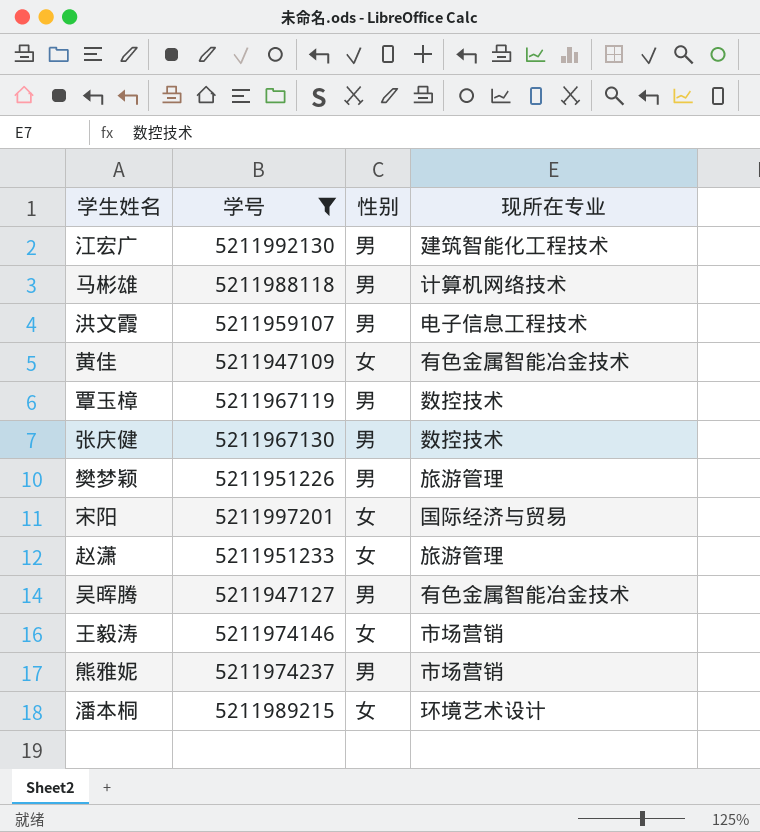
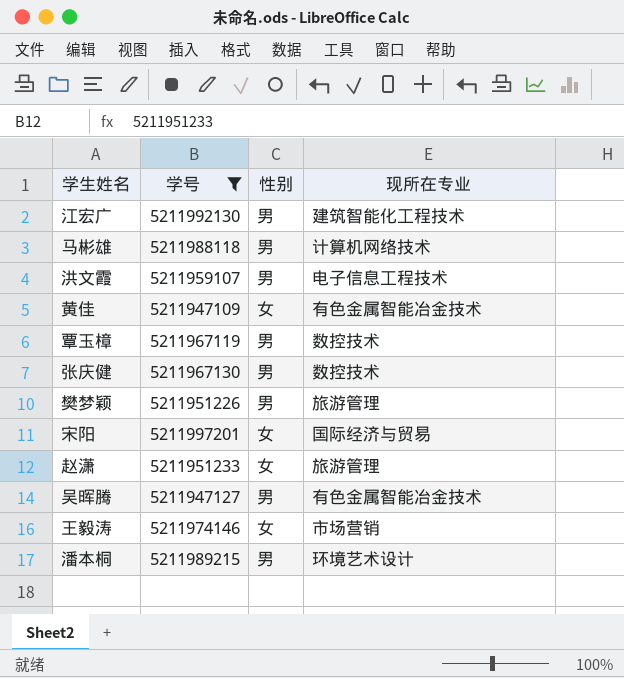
row 熊雅妮: 5211974237 | 男 | 市场营销 -> none
潘本桐 | 性别: 女 -> 男

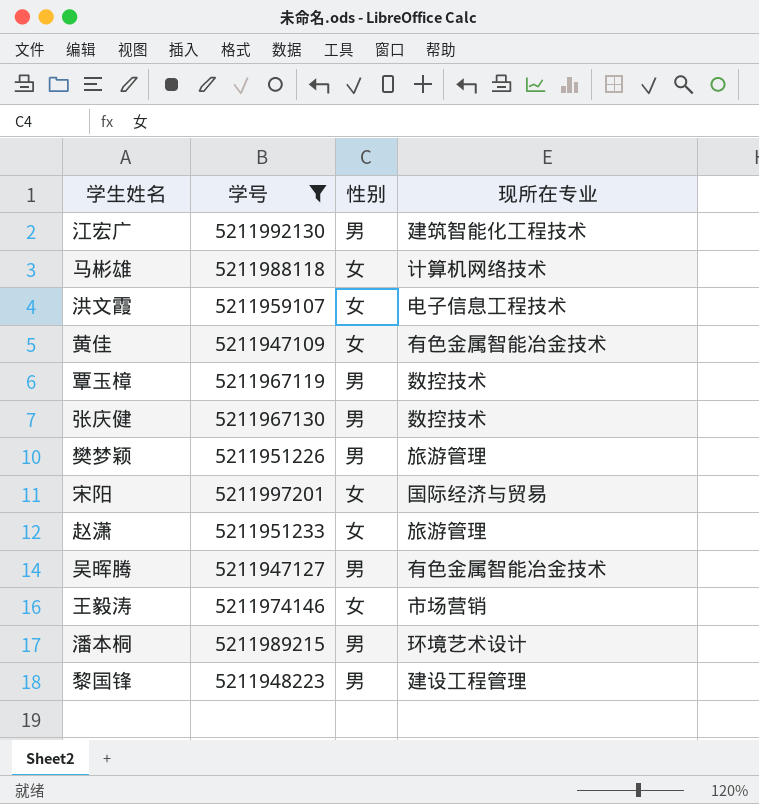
马彬雄 | 性别: 男 -> 女
洪文霞 | 性别: 男 -> 女
row 黎国锋: none -> 5211948223 | 男 | 建设工程管理

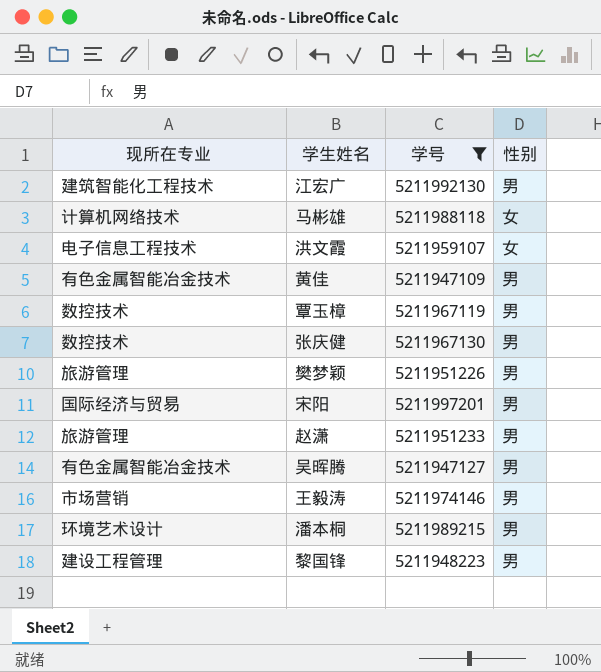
column 现所在专业 | position: 4 -> 1
黄佳 | 性别: 女 -> 男
宋阳 | 性别: 女 -> 男
赵潇 | 性别: 女 -> 男
王毅涛 | 性别: 女 -> 男

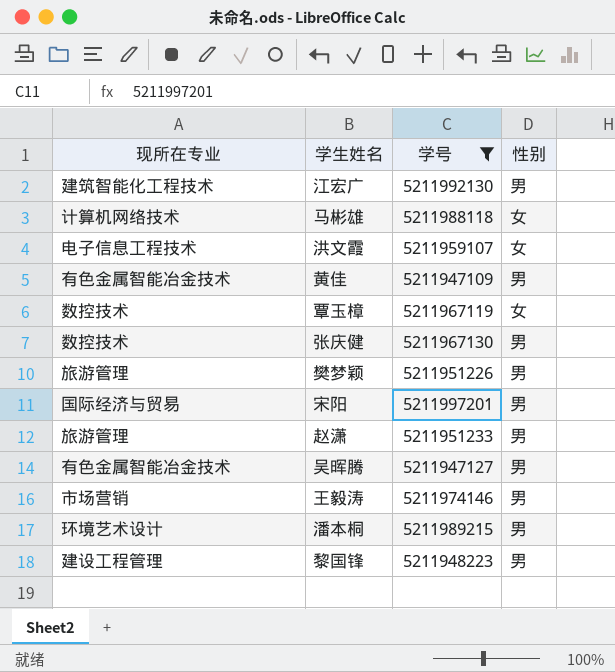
覃玉樟 | 性别: 男 -> 女

